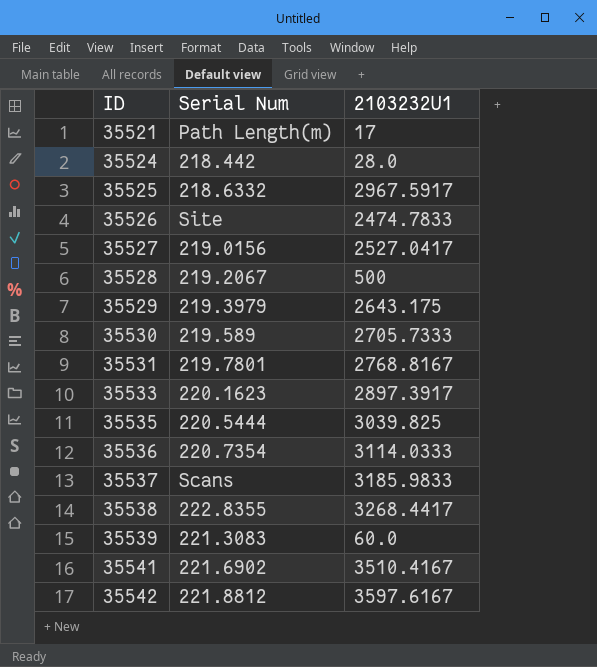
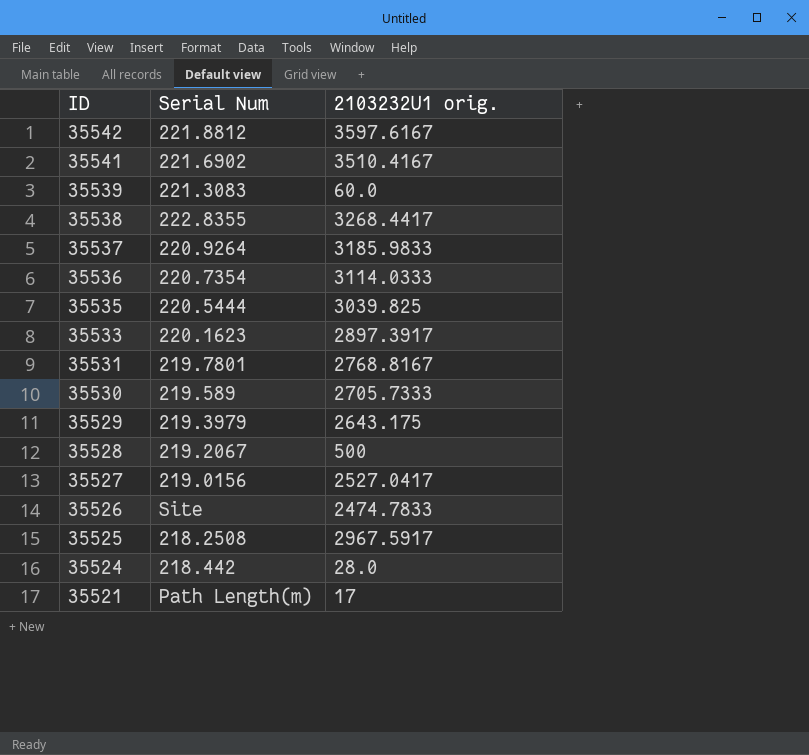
row order: ID ascending -> ID descending
column name: 2103232U1 -> 2103232U1 orig.
35537 | Serial Num: Scans -> 220.9264
35525 | Serial Num: 218.6332 -> 218.2508

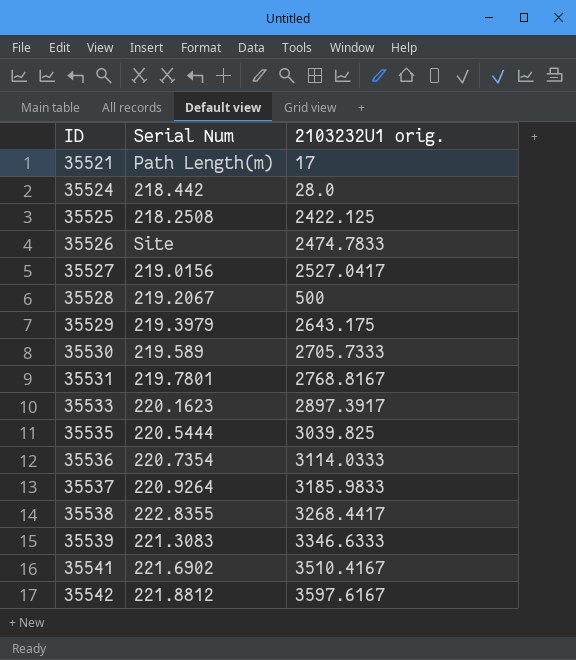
row order: ID descending -> ID ascending
35525 | 2103232U1 orig.: 2967.5917 -> 2422.125
35539 | 2103232U1 orig.: 60.0 -> 3346.6333

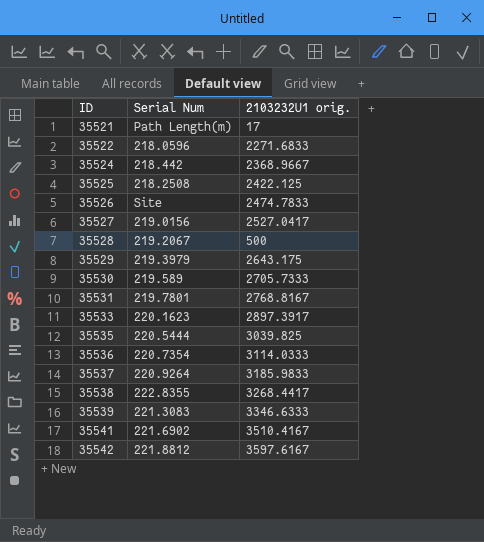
row 35522: none -> 218.0596 | 2271.6833
35524 | 2103232U1 orig.: 28.0 -> 2368.9667

